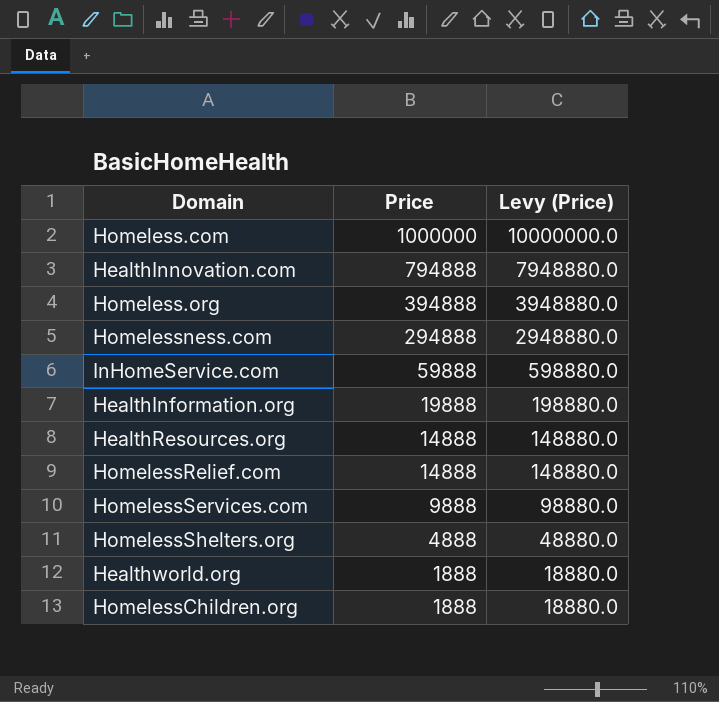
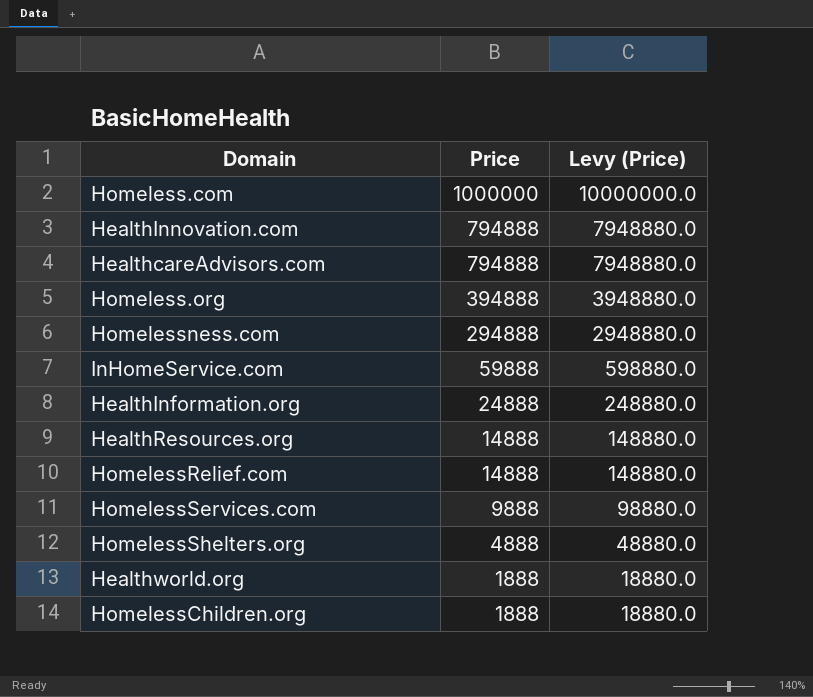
row HealthcareAdvisors.com: none -> 794888 | 7948880.0
HealthInformation.org | Price: 19888 -> 24888
HealthInformation.org | Levy (Price): 198880.0 -> 248880.0

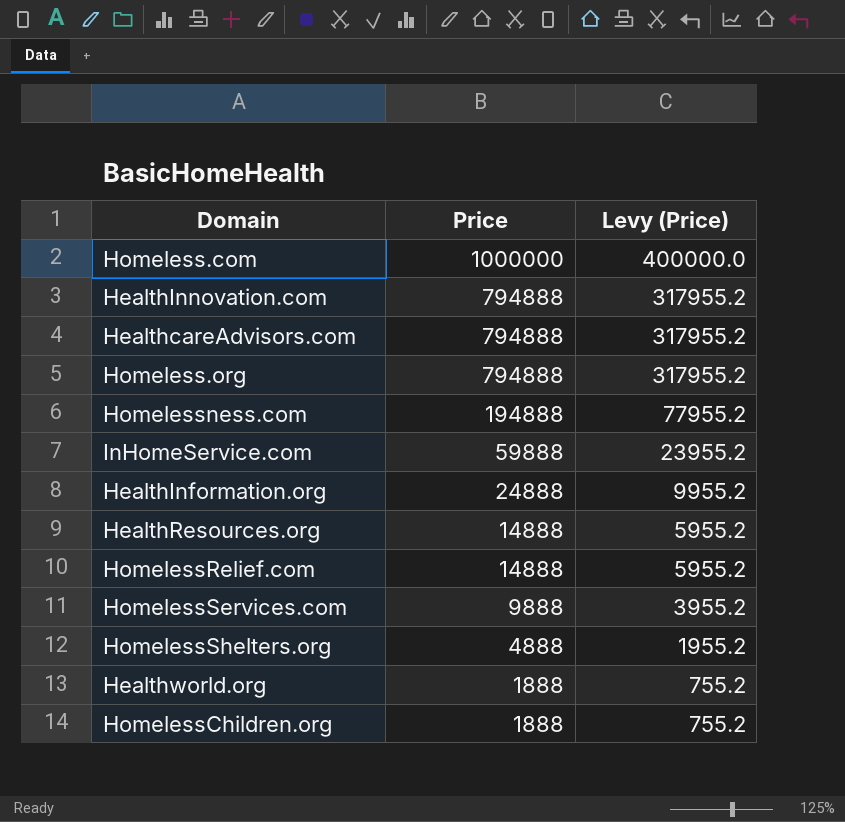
column Levy (Price) | formula: [Price] * 10 -> [Price] * 0.4
Homeless.org | Price: 394888 -> 794888
Homelessness.com | Price: 294888 -> 194888

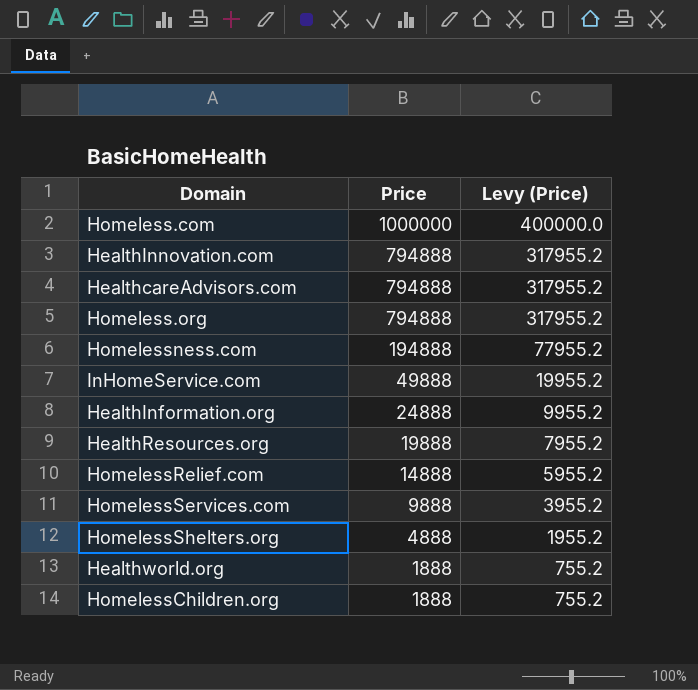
InHomeService.com | Price: 59888 -> 49888
InHomeService.com | Levy (Price): 23955.2 -> 19955.2
HealthResources.org | Price: 14888 -> 19888
HealthResources.org | Levy (Price): 5955.2 -> 7955.2

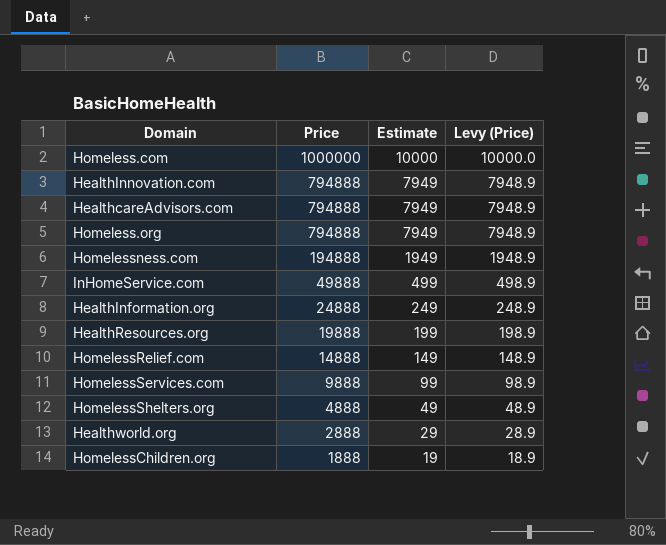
column Estimate | formula: none -> [Price] * 0.01
column Levy (Price) | formula: [Price] * 0.4 -> [Price] * 0.01
Healthworld.org | Price: 1888 -> 2888

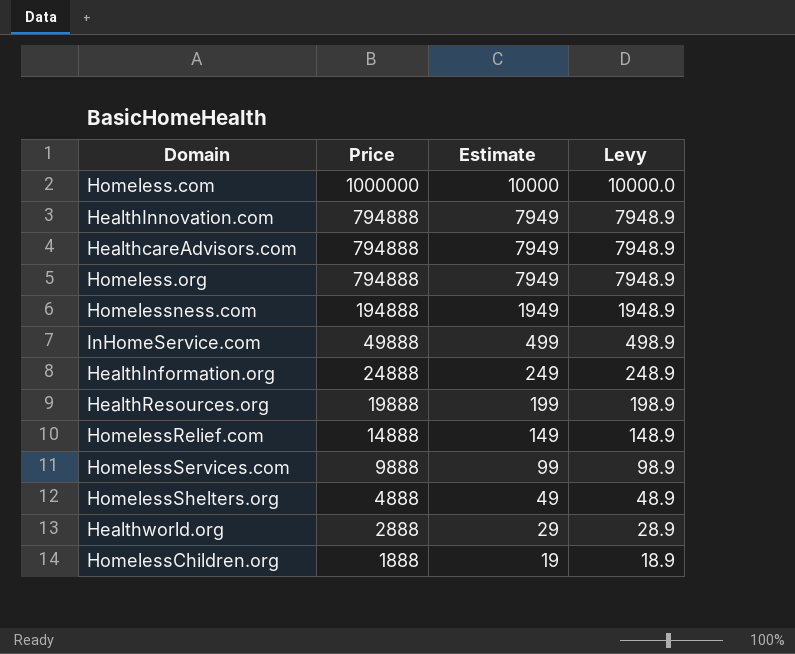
column name: Levy (Price) -> Levy

